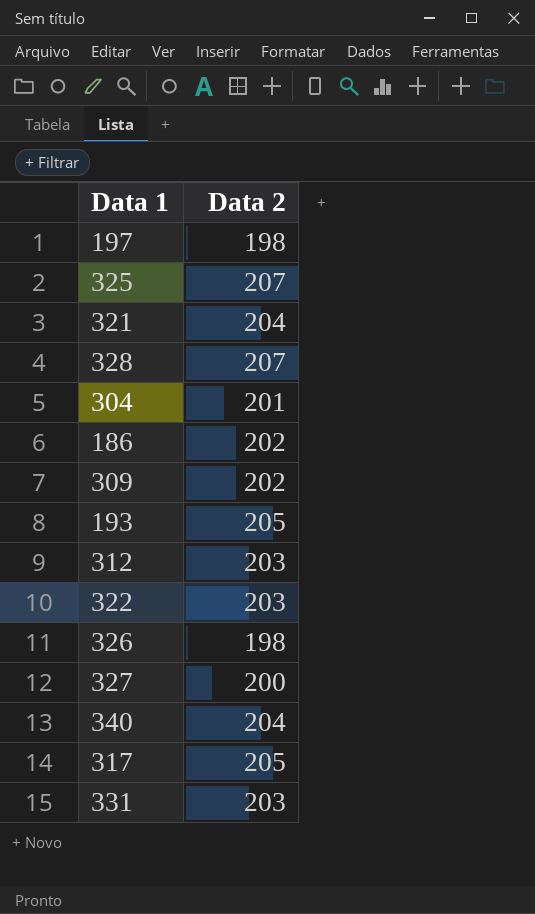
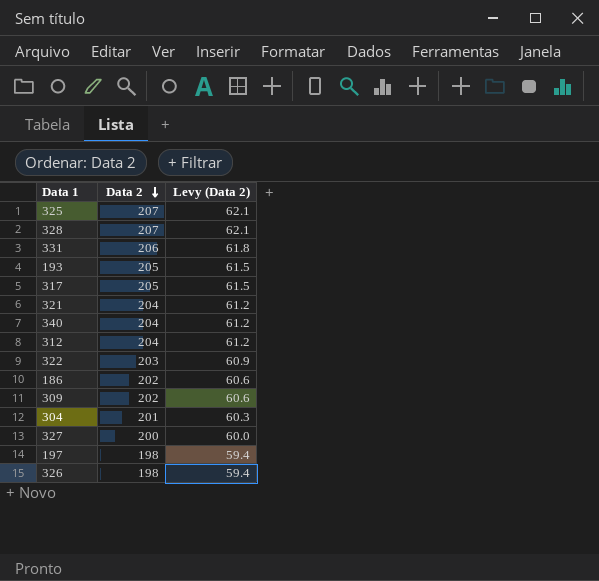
row order: none -> Data 2 descending
column Levy (Data 2) | formula: none -> [Data 2] * 0.3
331 | Data 2: 203 -> 206
312 | Data 2: 203 -> 204

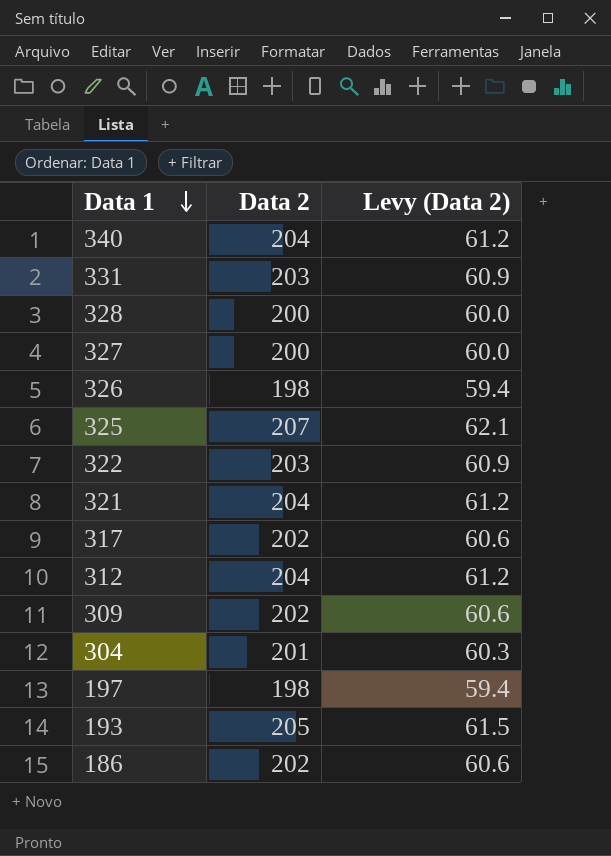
row order: Data 2 descending -> Data 1 descending
331 | Data 2: 206 -> 203
331 | Levy (Data 2): 61.8 -> 60.9
328 | Data 2: 207 -> 200
328 | Levy (Data 2): 62.1 -> 60.0
317 | Data 2: 205 -> 202
317 | Levy (Data 2): 61.5 -> 60.6

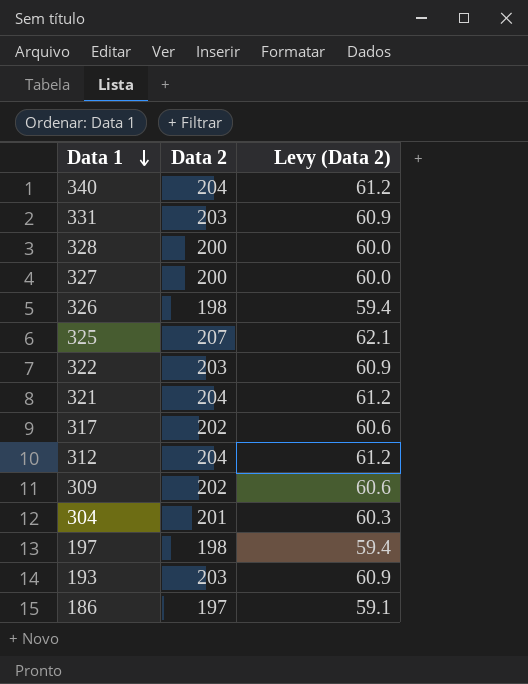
193 | Data 2: 205 -> 203
193 | Levy (Data 2): 61.5 -> 60.9
186 | Data 2: 202 -> 197
186 | Levy (Data 2): 60.6 -> 59.1

